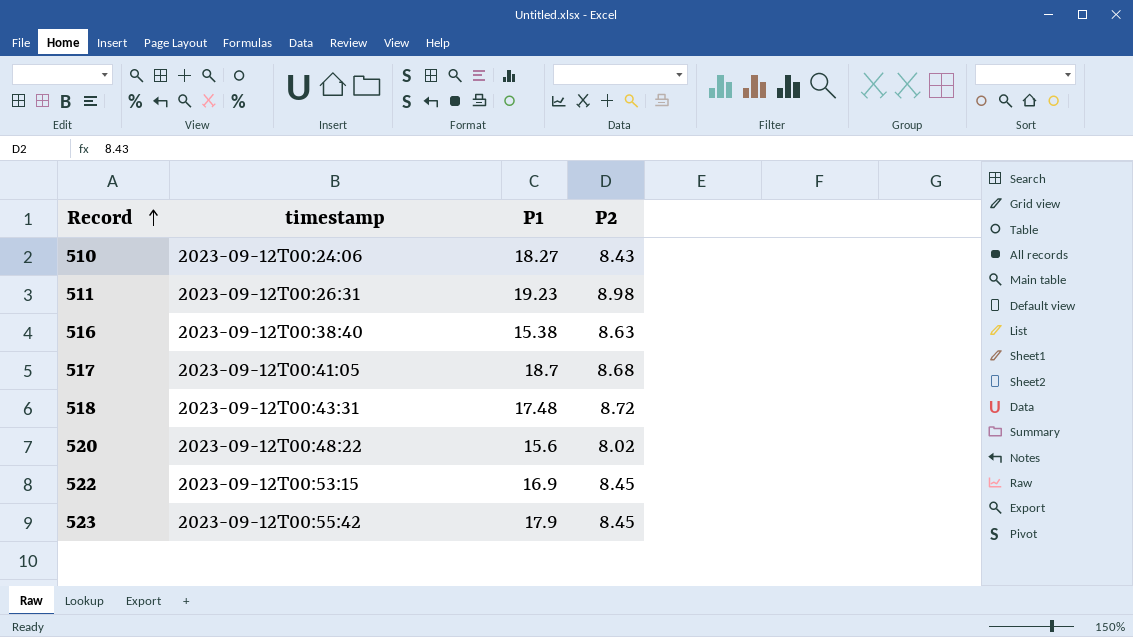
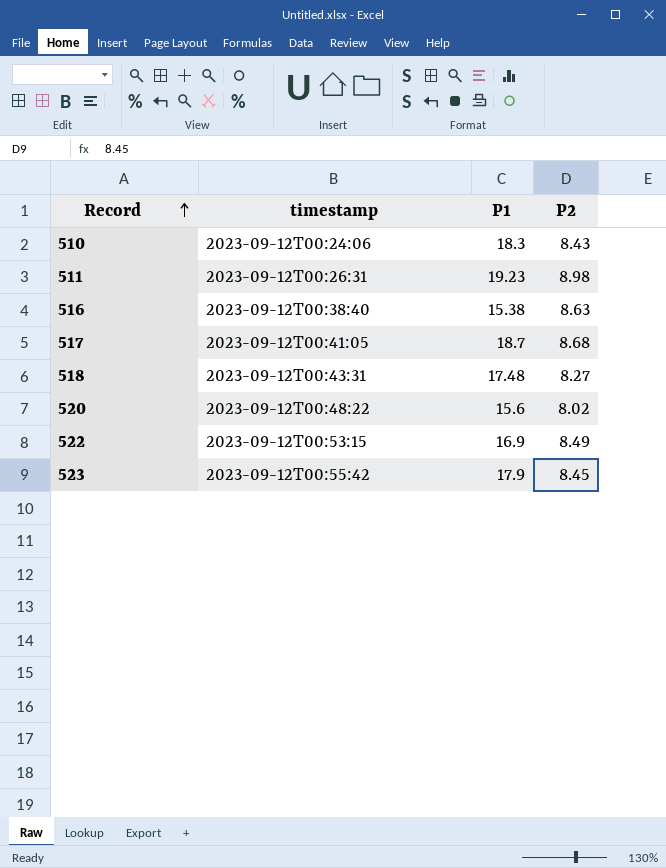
510 | P1: 18.27 -> 18.3
518 | P2: 8.72 -> 8.27
522 | P2: 8.45 -> 8.49

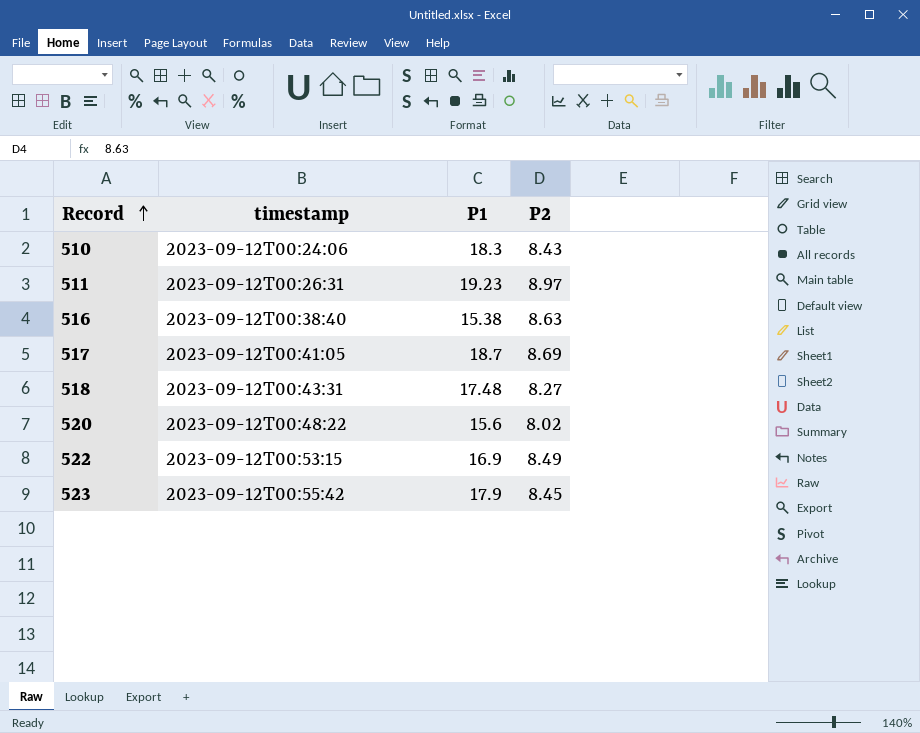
511 | P2: 8.98 -> 8.97
517 | P2: 8.68 -> 8.69

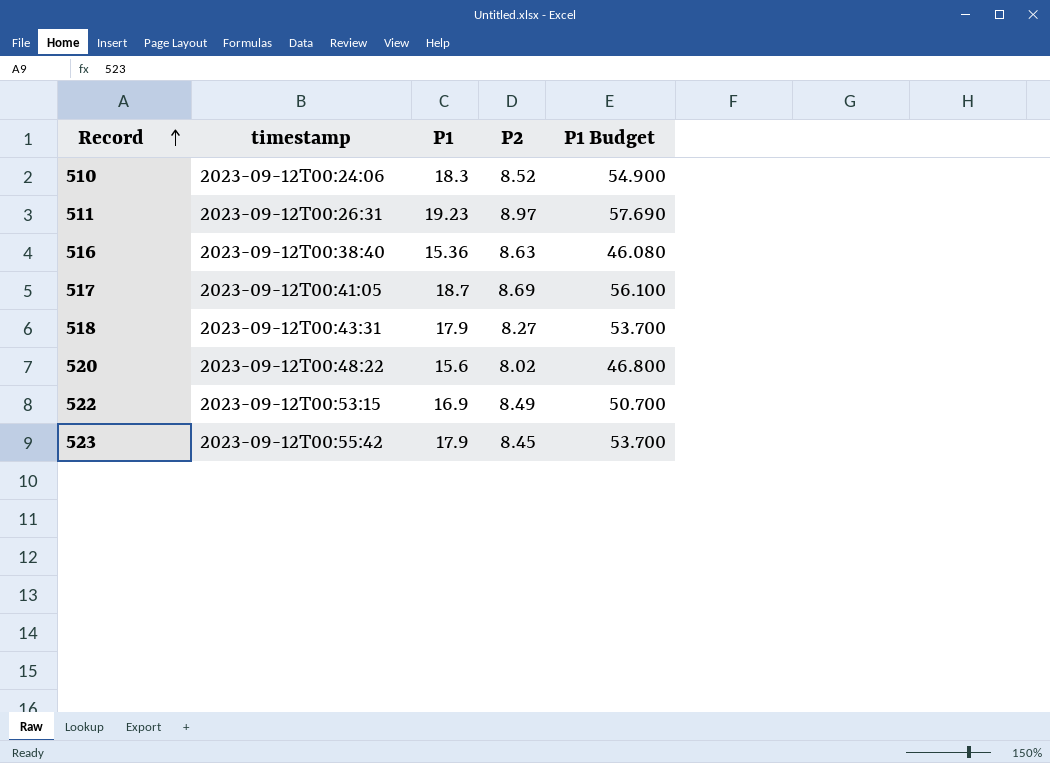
column P1 Budget | formula: none -> [P1] * 3
510 | P2: 8.43 -> 8.52
516 | P1: 15.38 -> 15.36
518 | P1: 17.48 -> 17.9

